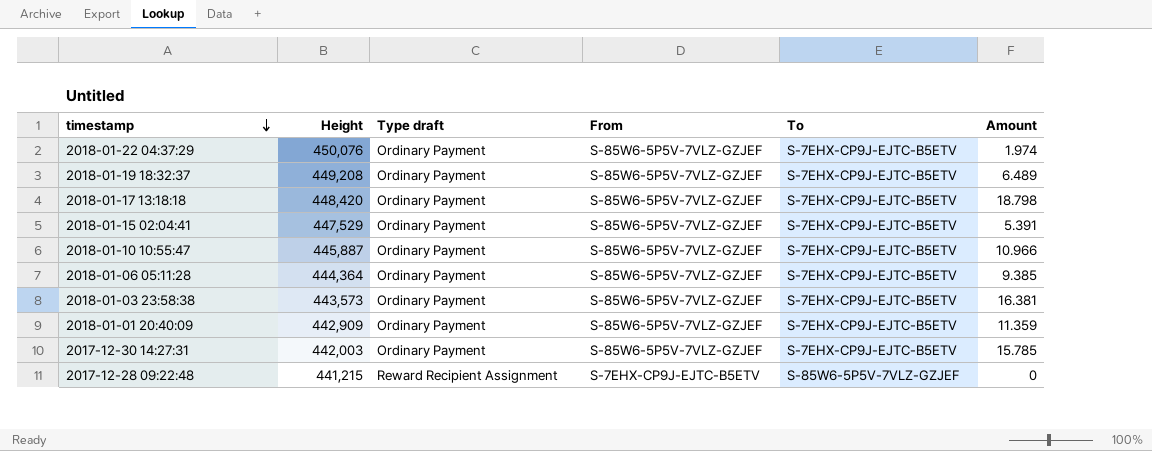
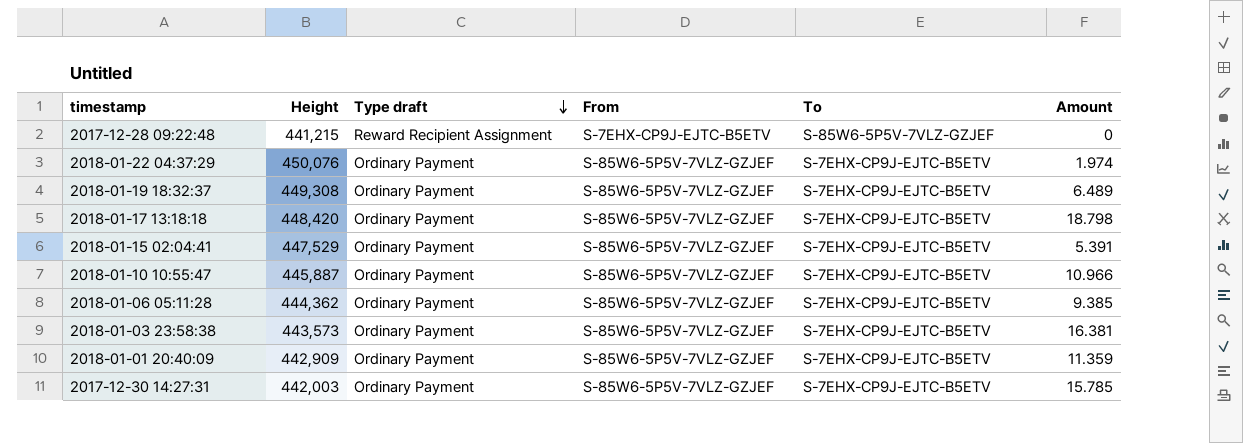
row order: timestamp descending -> Type draft descending
2018-01-19 18:32:37 | Height: 449,208 -> 449,308
2018-01-06 05:11:28 | Height: 444,364 -> 444,362

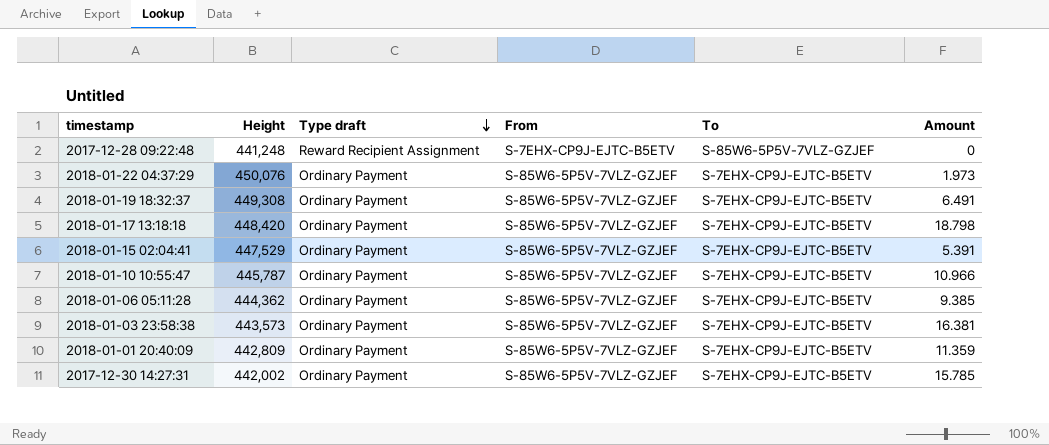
2017-12-28 09:22:48 | Height: 441,215 -> 441,248
2018-01-22 04:37:29 | Amount: 1.974 -> 1.973
2018-01-19 18:32:37 | Amount: 6.489 -> 6.491
2018-01-10 10:55:47 | Height: 445,887 -> 445,787
2018-01-01 20:40:09 | Height: 442,909 -> 442,809
2017-12-30 14:27:31 | Height: 442,003 -> 442,002

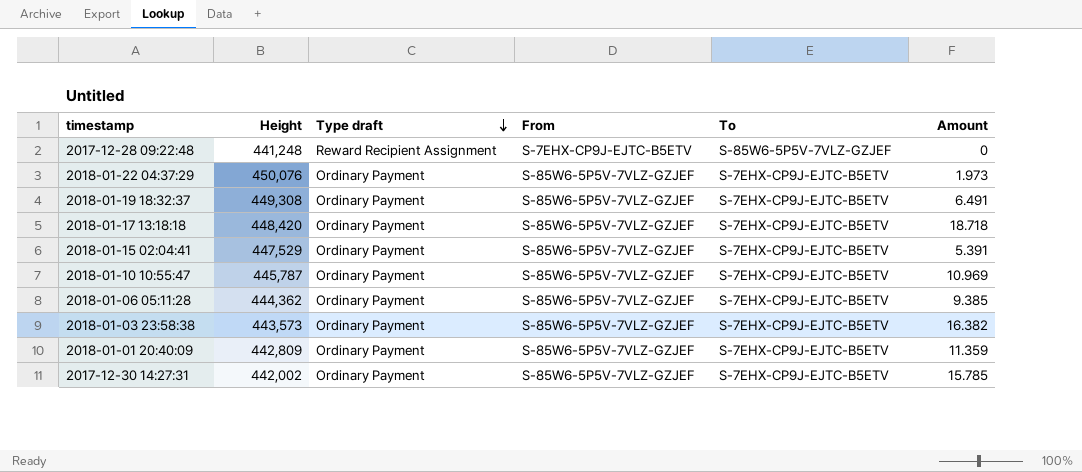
2018-01-17 13:18:18 | Amount: 18.798 -> 18.718
2018-01-10 10:55:47 | Amount: 10.966 -> 10.969
2018-01-03 23:58:38 | Amount: 16.381 -> 16.382

